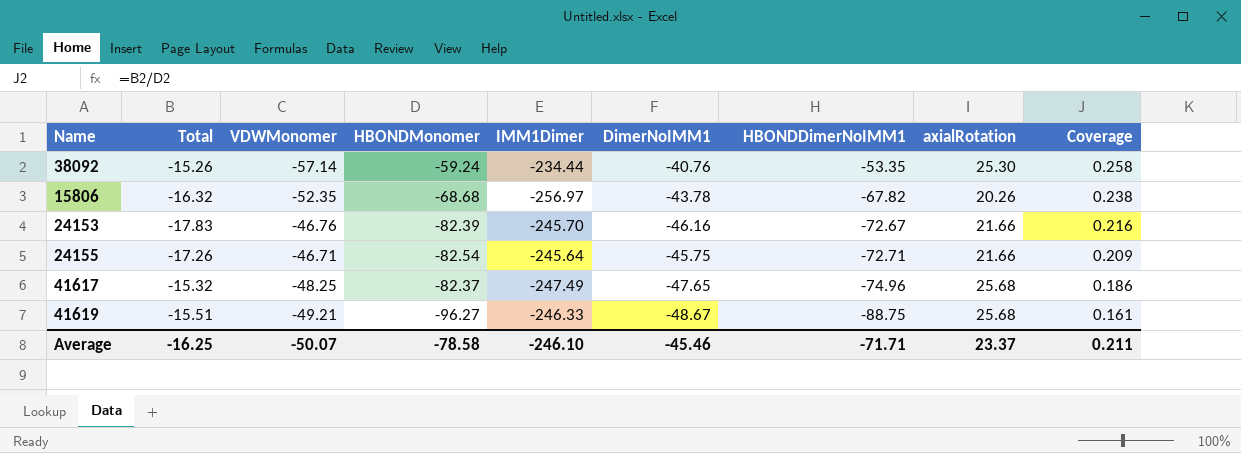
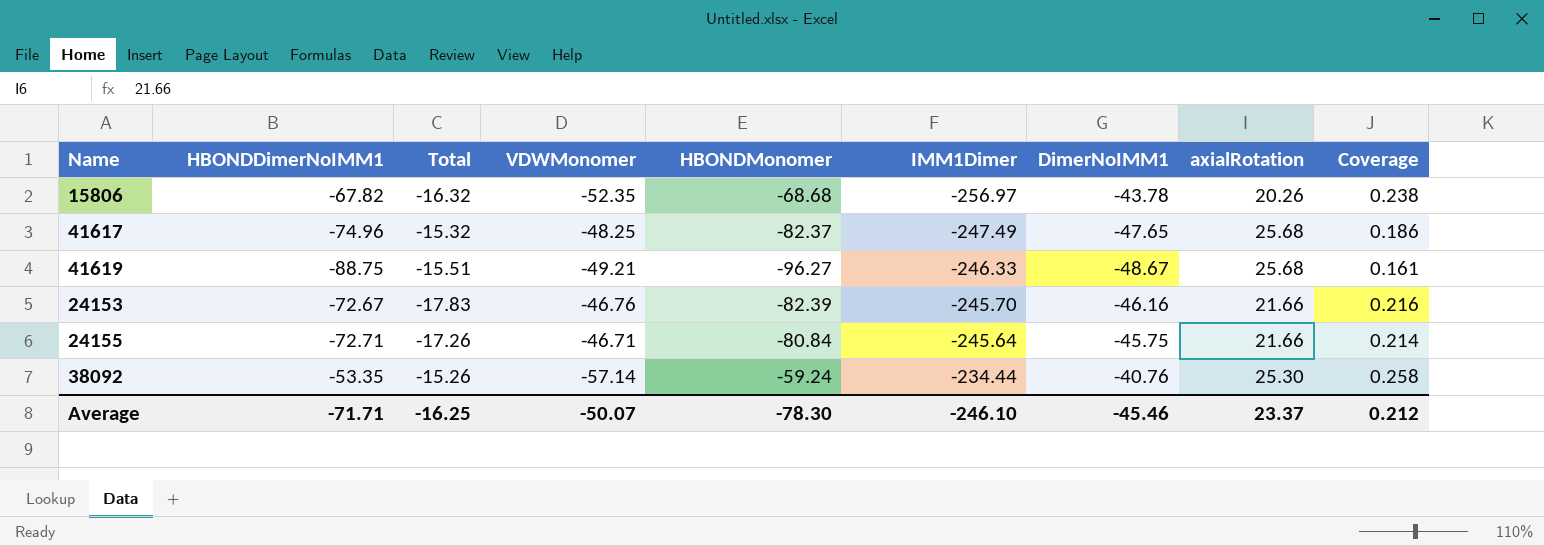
row order: HBONDDimerNoIMM1 descending -> IMM1Dimer ascending
column HBONDDimerNoIMM1 | position: 7 -> 2
24155 | HBONDMonomer: -82.54 -> -80.84
24155 | Coverage: 0.209 -> 0.214
Average | HBONDMonomer: -78.58 -> -78.30
Average | Coverage: 0.211 -> 0.212

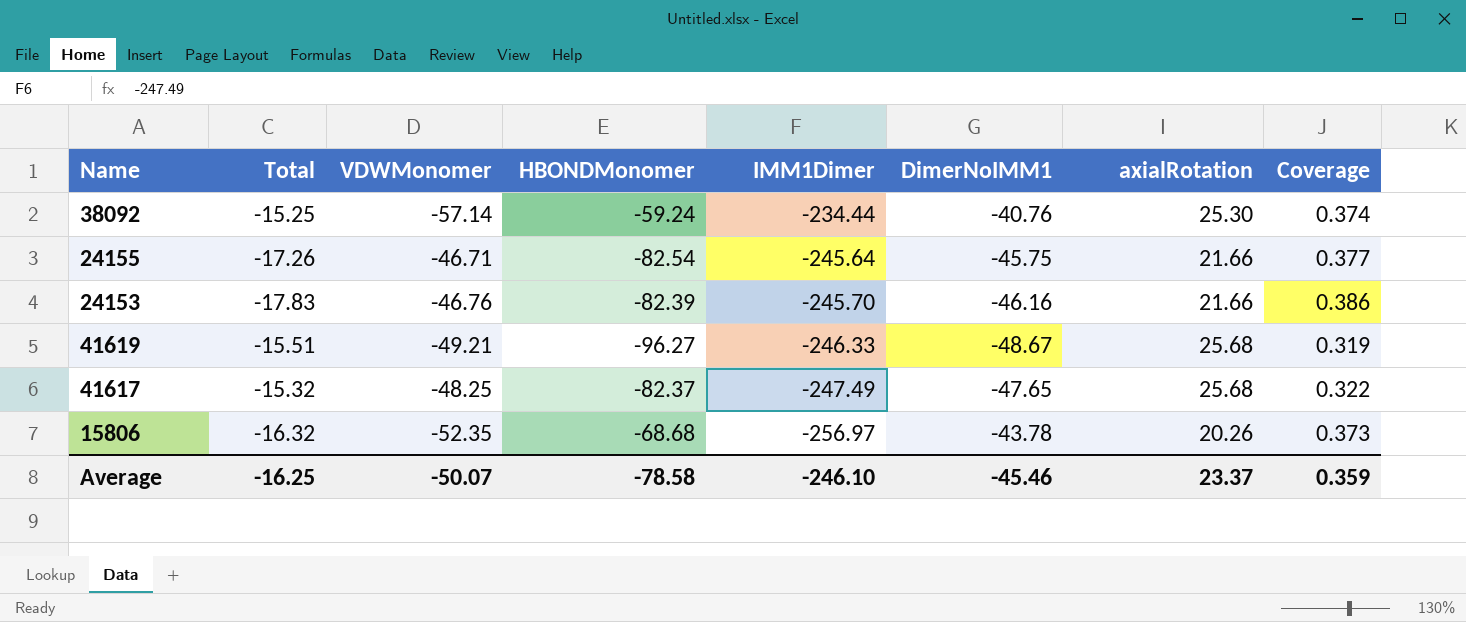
row order: IMM1Dimer ascending -> IMM1Dimer descending
column HBONDDimerNoIMM1 | position: 2 -> none
column Coverage | formula: [Total] / [HBONDMonomer] -> [Total] / [DimerNoIMM1]
38092 | Total: -15.26 -> -15.25
24155 | HBONDMonomer: -80.84 -> -82.54
Average | HBONDMonomer: -78.30 -> -78.58
Average | Coverage: 0.212 -> 0.359

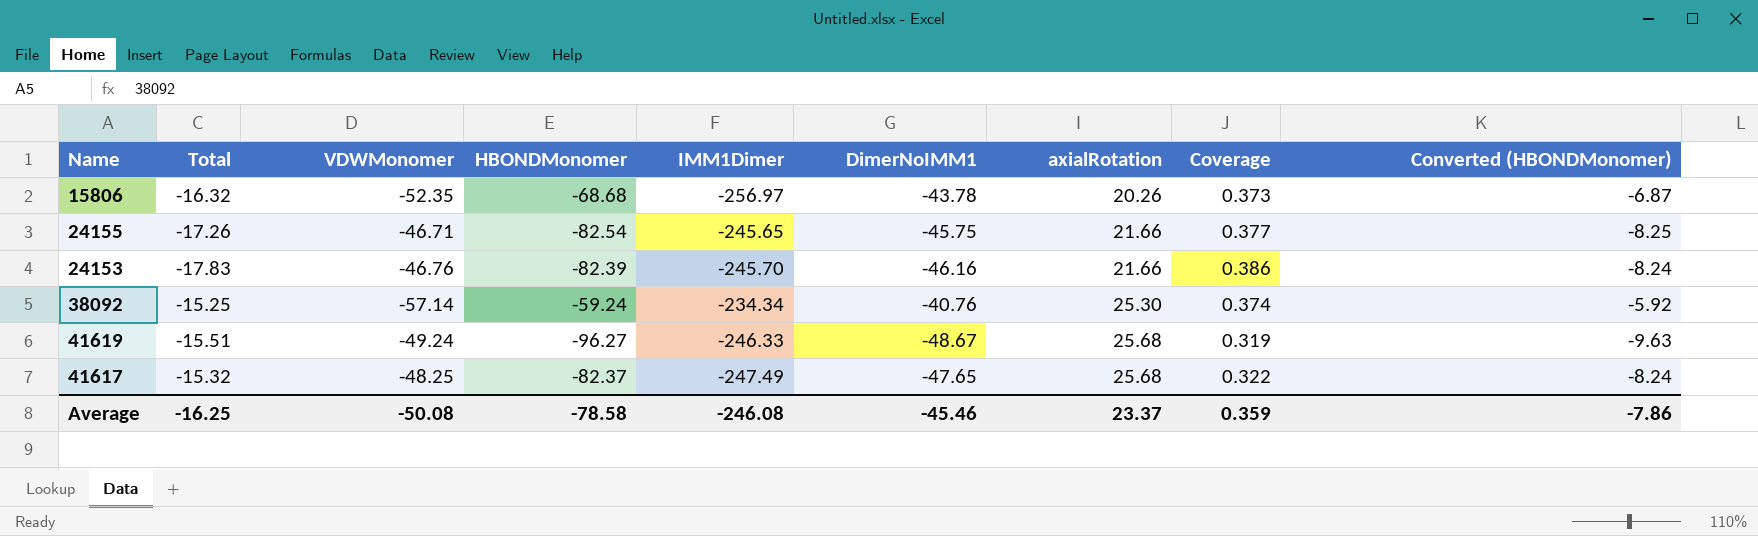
row order: IMM1Dimer descending -> axialRotation ascending
column Converted (HBONDMonomer) | formula: none -> [HBONDMonomer] * 0.1
24155 | IMM1Dimer: -245.64 -> -245.65
38092 | IMM1Dimer: -234.44 -> -234.34
41619 | VDWMonomer: -49.21 -> -49.24
Average | VDWMonomer: -50.07 -> -50.08
Average | IMM1Dimer: -246.10 -> -246.08

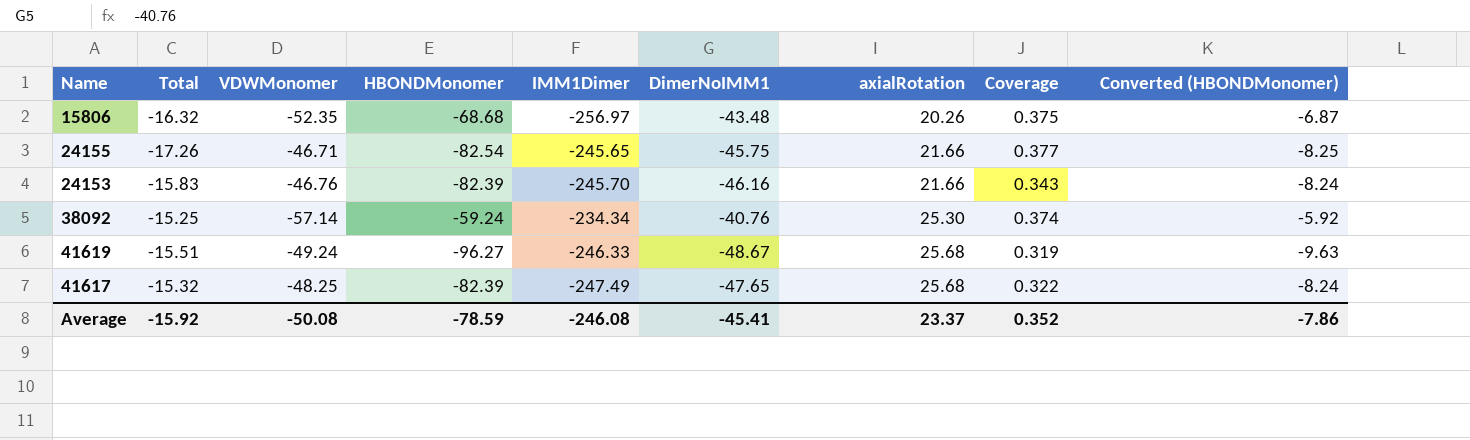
15806 | DimerNoIMM1: -43.78 -> -43.48
15806 | Coverage: 0.373 -> 0.375
24153 | Total: -17.83 -> -15.83
24153 | Coverage: 0.386 -> 0.343
41617 | HBONDMonomer: -82.37 -> -82.39
Average | Total: -16.25 -> -15.92
Average | HBONDMonomer: -78.58 -> -78.59
Average | DimerNoIMM1: -45.46 -> -45.41
Average | Coverage: 0.359 -> 0.352

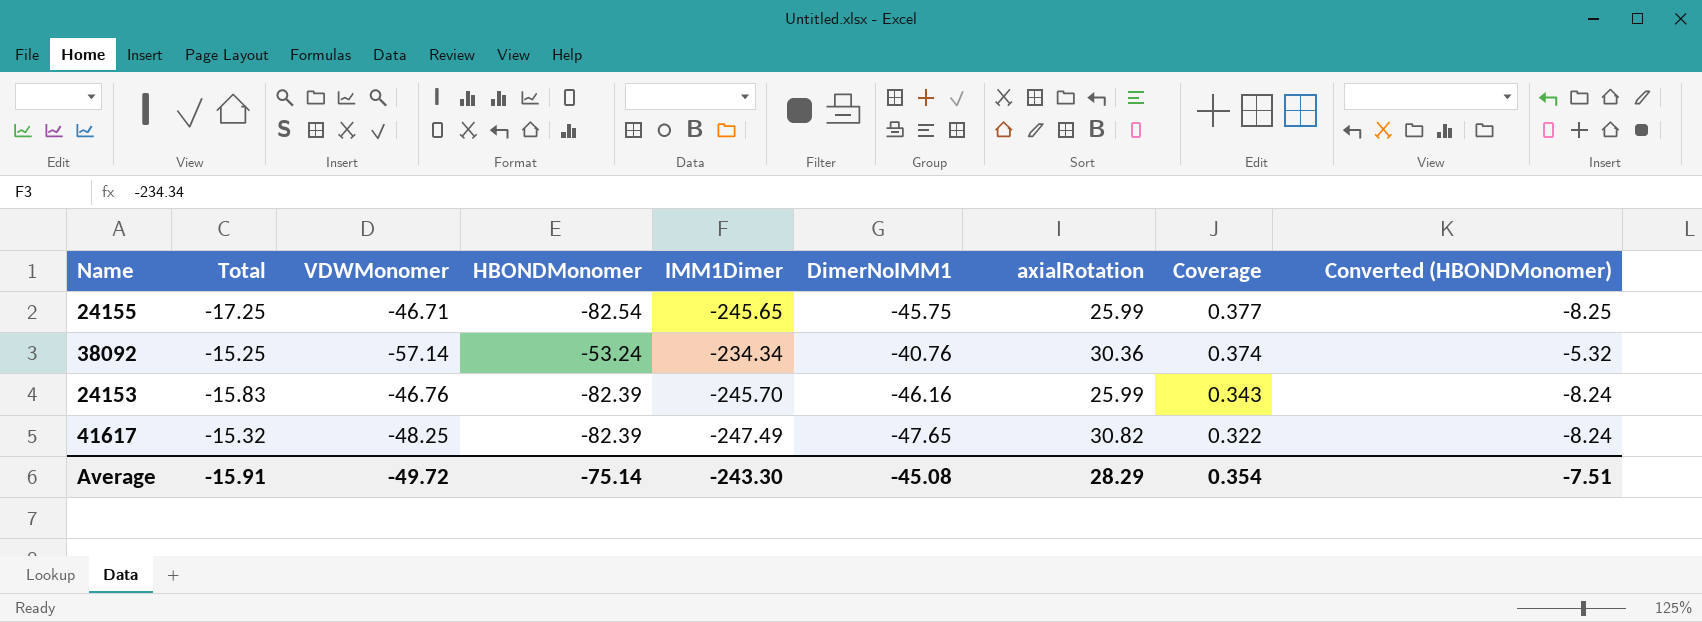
row order: axialRotation ascending -> Coverage descending
row 15806: -16.32 | -52.35 | -68.68 | -256.97 | -43.48 | 20.26 | 0.375 | -6.87 -> none
row 41619: -15.51 | -49.24 | -96.27 | -246.33 | -48.67 | 25.68 | 0.319 | -9.63 -> none
24155 | Total: -17.26 -> -17.25
24155 | axialRotation: 21.66 -> 25.99
38092 | HBONDMonomer: -59.24 -> -53.24
38092 | axialRotation: 25.30 -> 30.36
38092 | Converted (HBONDMonomer): -5.92 -> -5.32
24153 | axialRotation: 21.66 -> 25.99
41617 | axialRotation: 25.68 -> 30.82
Average | Total: -15.92 -> -15.91
Average | VDWMonomer: -50.08 -> -49.72
Average | HBONDMonomer: -78.59 -> -75.14
Average | IMM1Dimer: -246.08 -> -243.30
Average | DimerNoIMM1: -45.41 -> -45.08
Average | axialRotation: 23.37 -> 28.29
Average | Coverage: 0.352 -> 0.354
Average | Converted (HBONDMonomer): -7.86 -> -7.51

